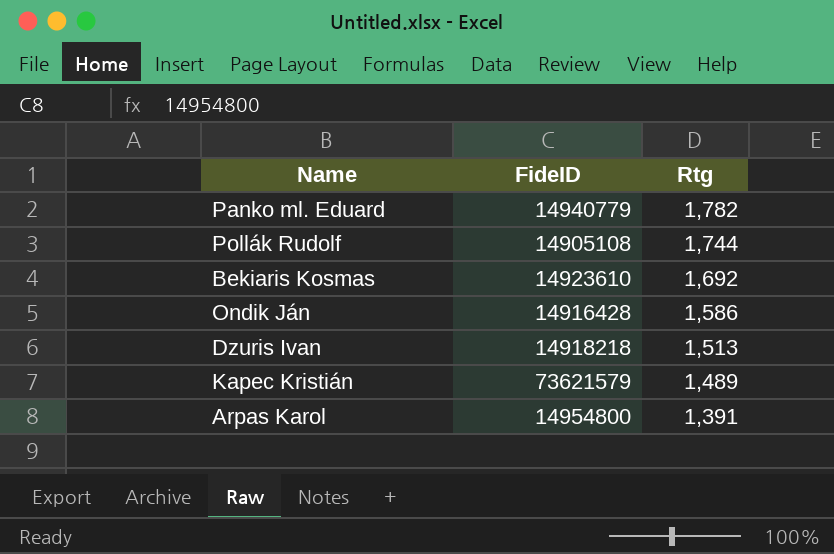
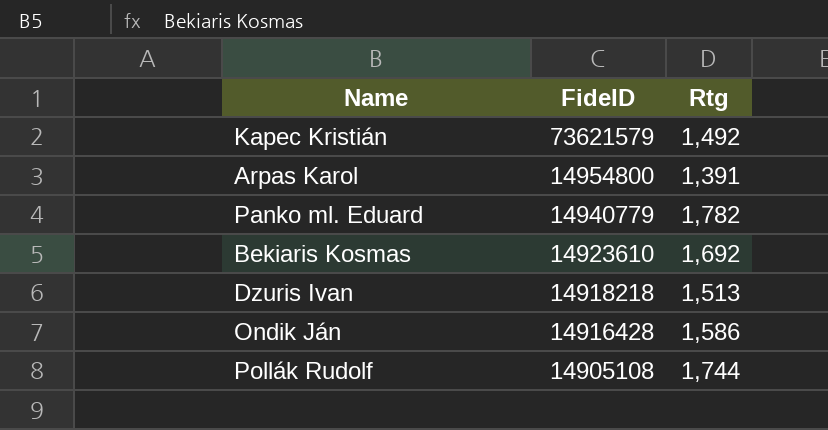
row order: Rtg descending -> FideID descending
Kapec Kristián | Rtg: 1,489 -> 1,492

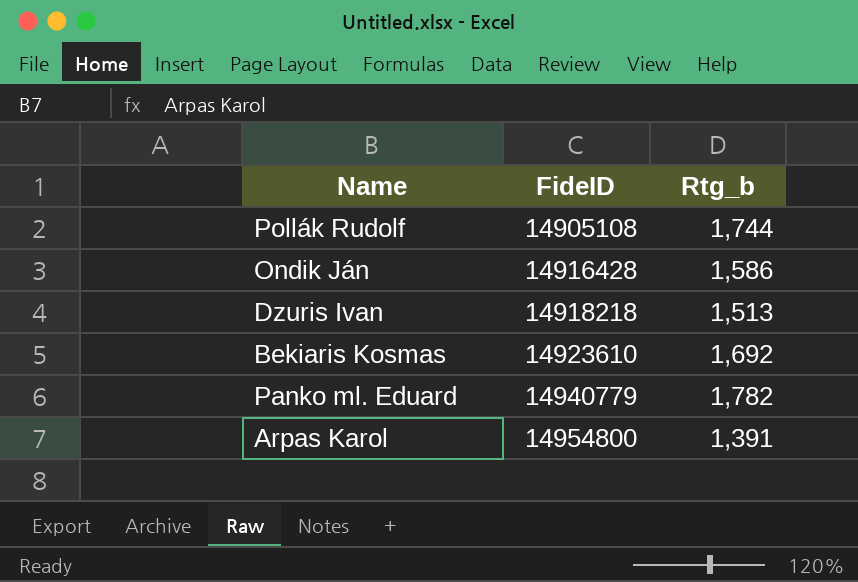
row order: FideID descending -> FideID ascending
column name: Rtg -> Rtg_b
row Kapec Kristián: 73621579 | 1,492 -> none

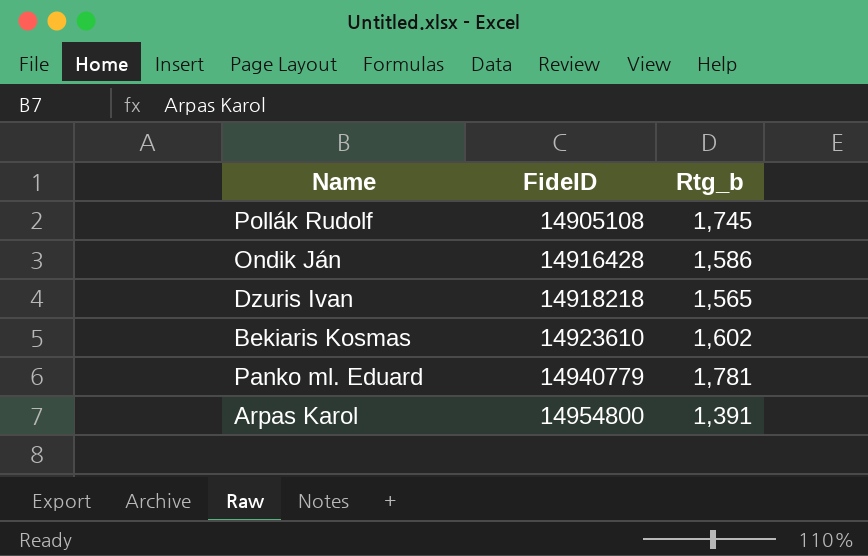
Pollák Rudolf | Rtg_b: 1,744 -> 1,745
Dzuris Ivan | Rtg_b: 1,513 -> 1,565
Bekiaris Kosmas | Rtg_b: 1,692 -> 1,602
Panko ml. Eduard | Rtg_b: 1,782 -> 1,781

